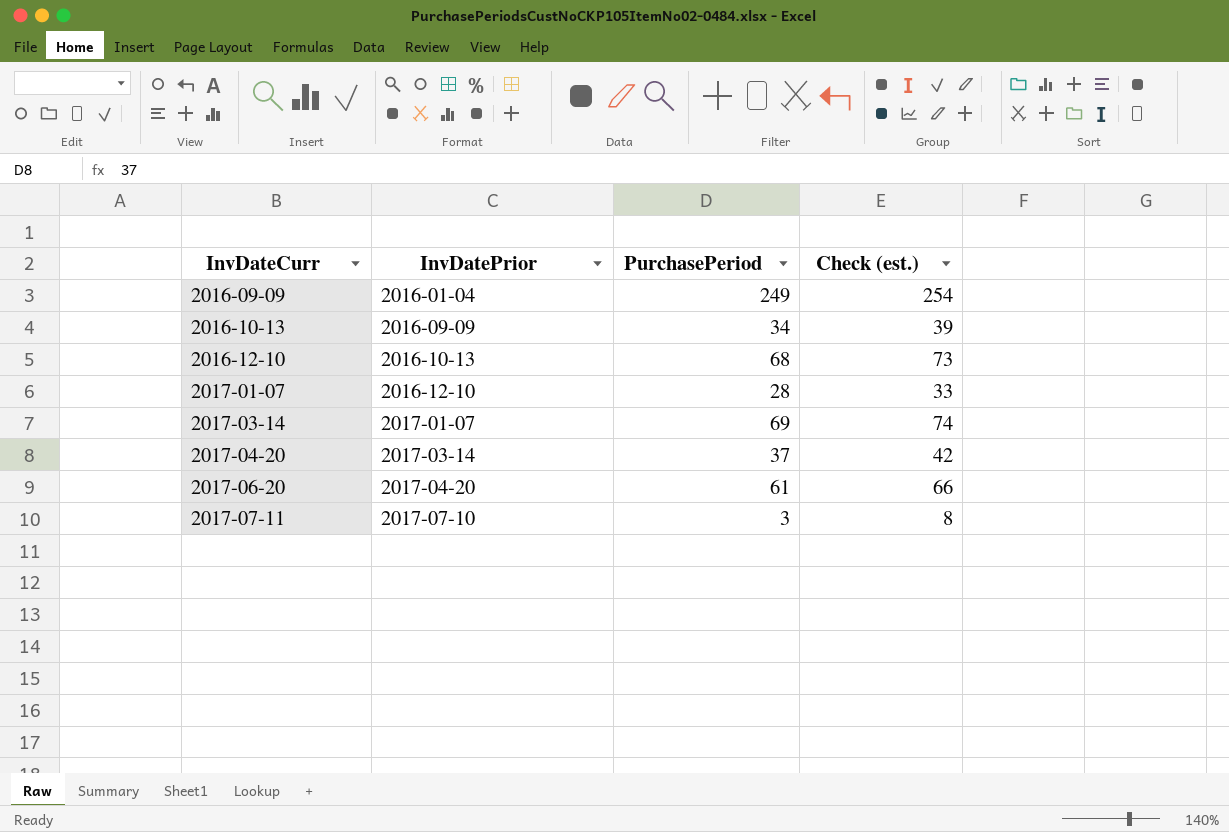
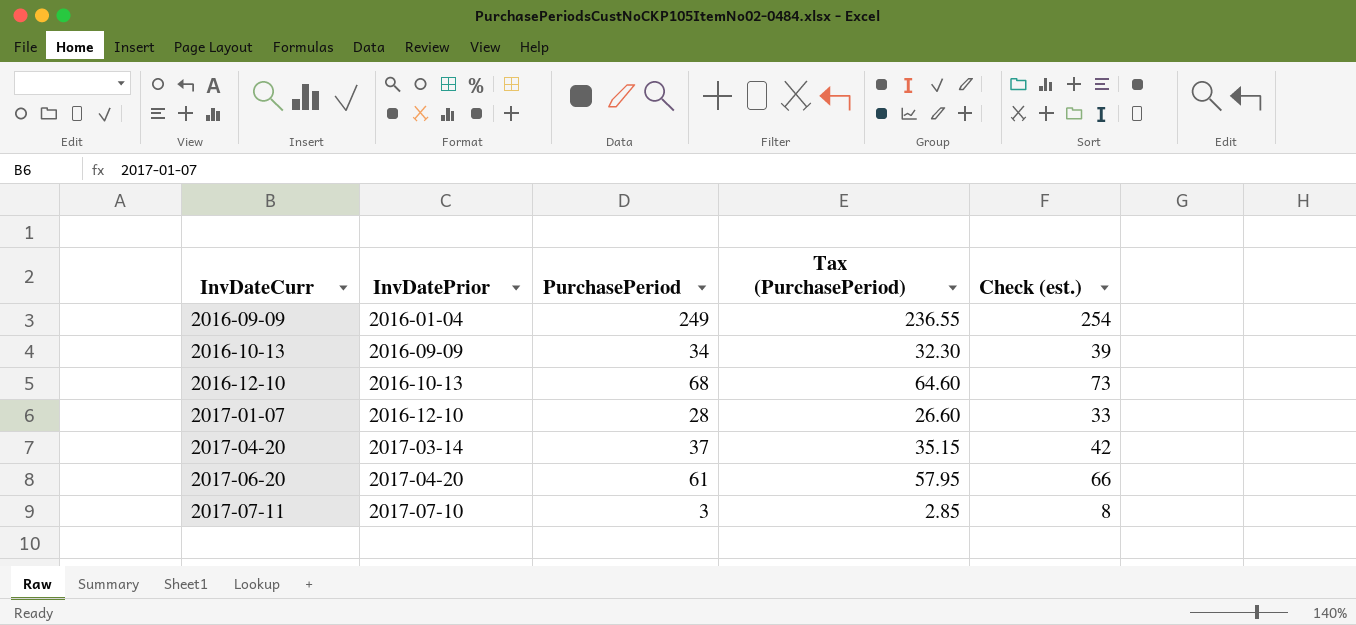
column Tax (PurchasePeriod) | formula: none -> [PurchasePeriod] * 0.95
row 2017-03-14: 2017-01-07 | 69 | 74 -> none

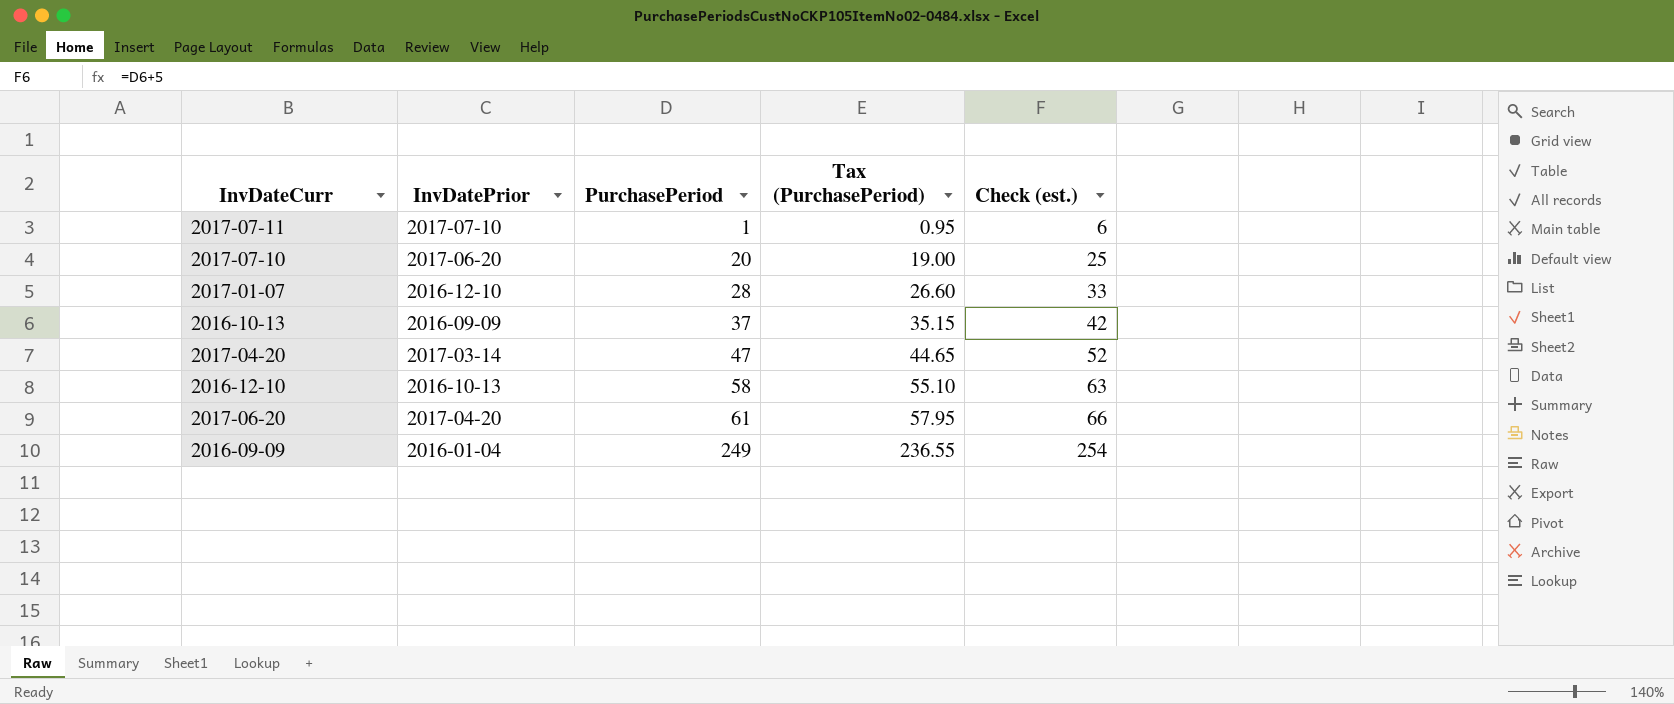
row order: InvDateCurr ascending -> PurchasePeriod ascending
2017-07-11 | PurchasePeriod: 3 -> 1
2017-07-11 | Tax (PurchasePeriod): 2.85 -> 0.95
2017-07-11 | Check (est.): 8 -> 6
row 2017-07-10: none -> 2017-06-20 | 20 | 19.00 | 25
2016-10-13 | PurchasePeriod: 34 -> 37
2016-10-13 | Tax (PurchasePeriod): 32.30 -> 35.15
2016-10-13 | Check (est.): 39 -> 42
2017-04-20 | PurchasePeriod: 37 -> 47
2017-04-20 | Tax (PurchasePeriod): 35.15 -> 44.65
2017-04-20 | Check (est.): 42 -> 52
2016-12-10 | PurchasePeriod: 68 -> 58
2016-12-10 | Tax (PurchasePeriod): 64.60 -> 55.10
2016-12-10 | Check (est.): 73 -> 63

